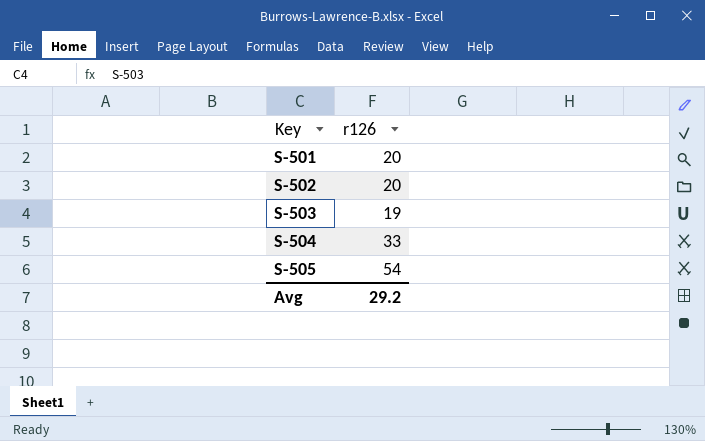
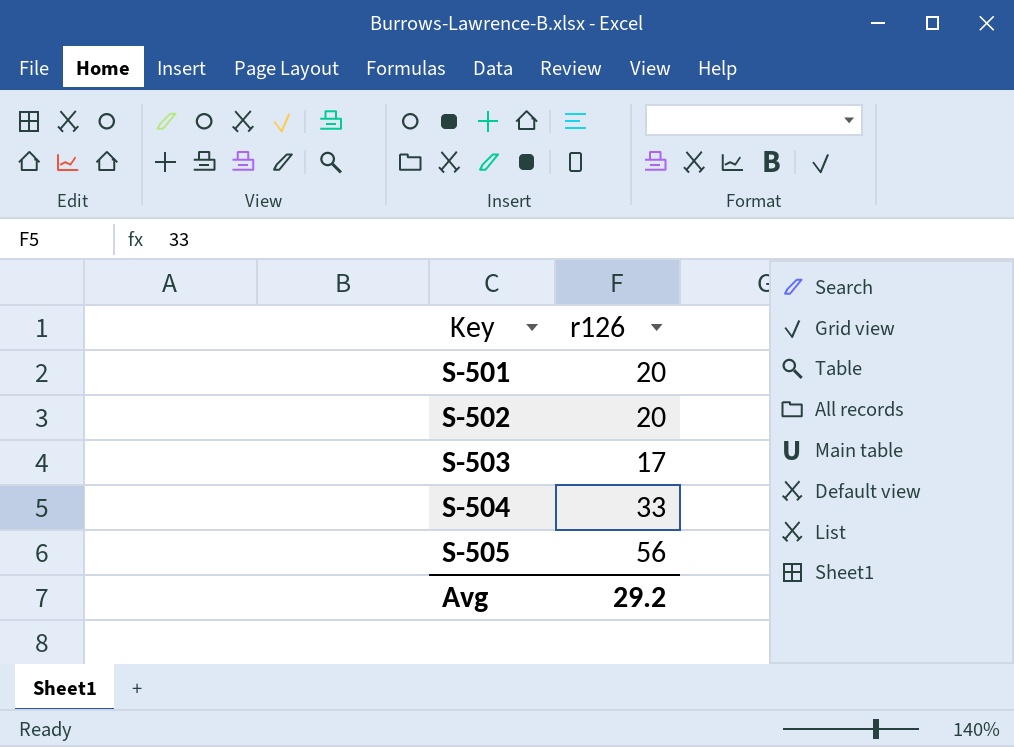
S-503 | r126: 19 -> 17
S-505 | r126: 54 -> 56

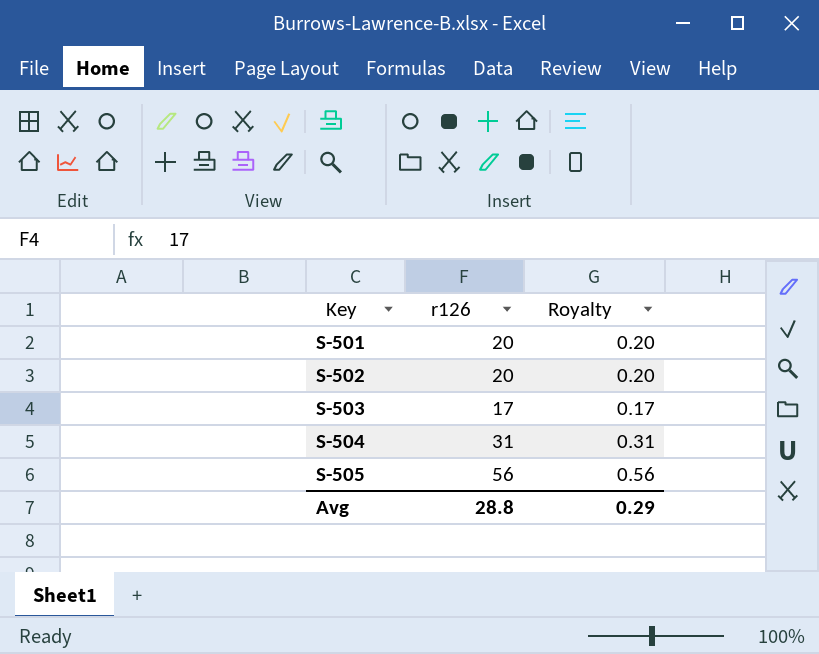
column Royalty | formula: none -> [r126] * 0.01
S-504 | r126: 33 -> 31
Avg | r126: 29.2 -> 28.8

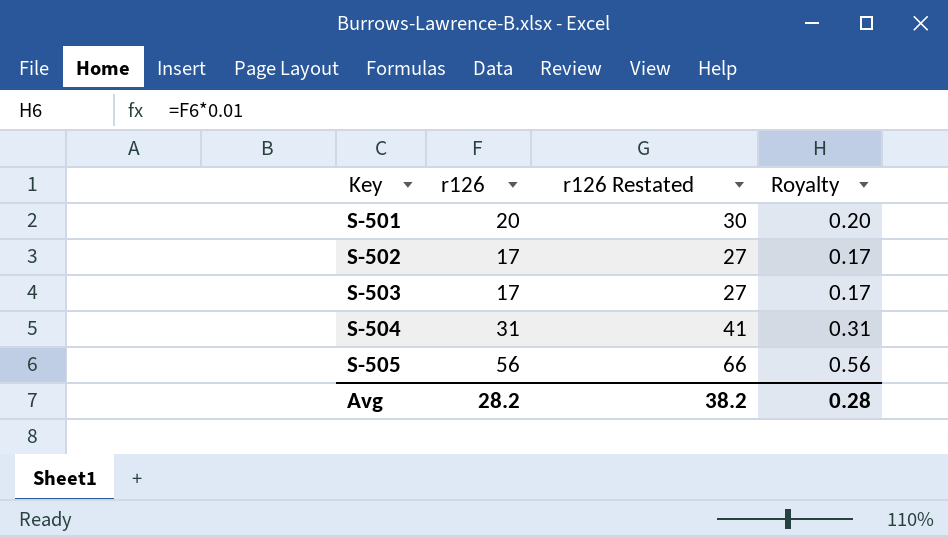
column r126 Restated | formula: none -> [r126] + 10
S-502 | r126: 20 -> 17
S-502 | Royalty: 0.20 -> 0.17
Avg | r126: 28.8 -> 28.2
Avg | Royalty: 0.29 -> 0.28

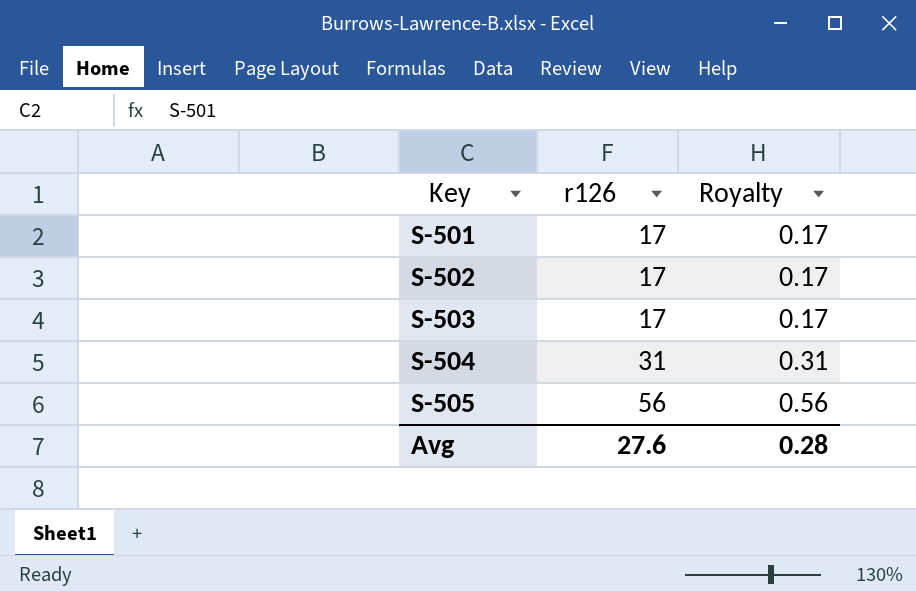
column r126 Restated | formula: [r126] + 10 -> none
S-501 | r126: 20 -> 17
S-501 | Royalty: 0.20 -> 0.17
Avg | r126: 28.2 -> 27.6

